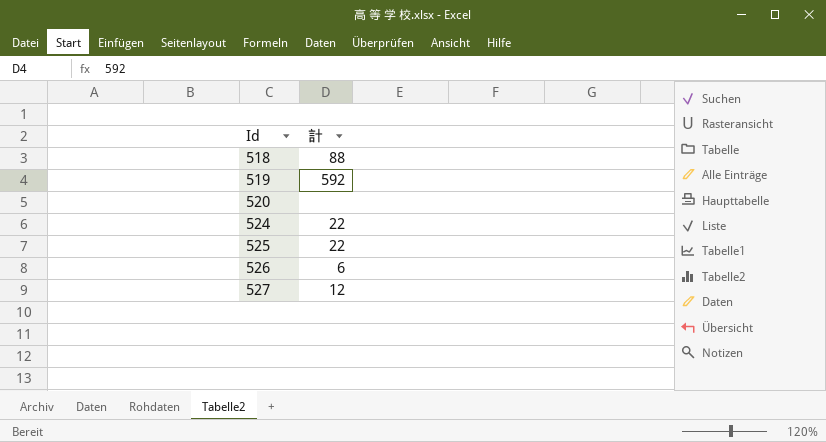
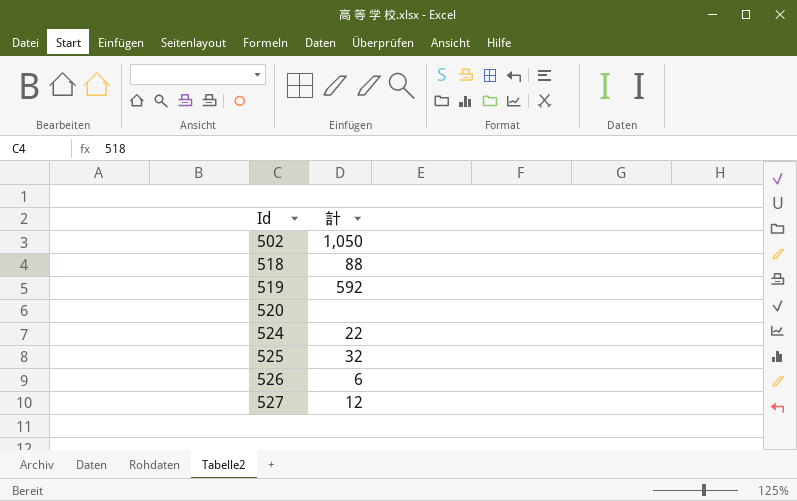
row 502: none -> 1,050
525 | 計: 22 -> 32

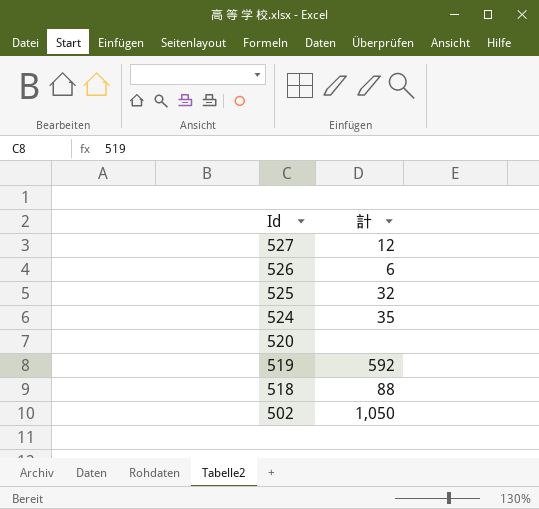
row order: Id ascending -> Id descending
524 | 計: 22 -> 35

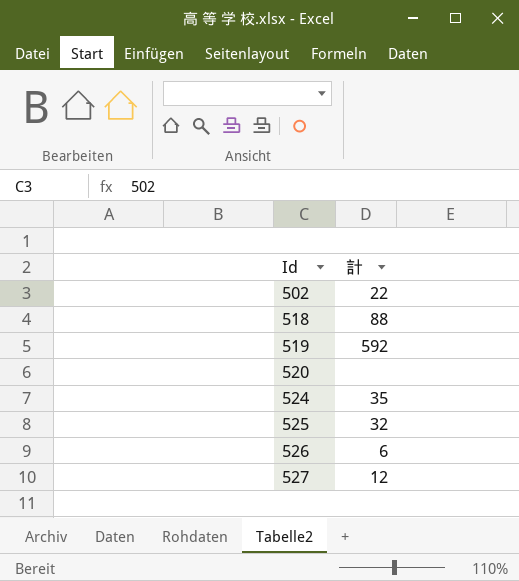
row order: Id descending -> Id ascending
502 | 計: 1,050 -> 22

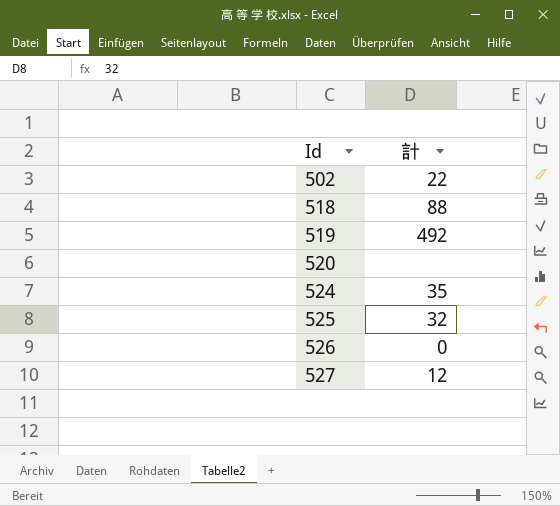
519 | 計: 592 -> 492
526 | 計: 6 -> 0

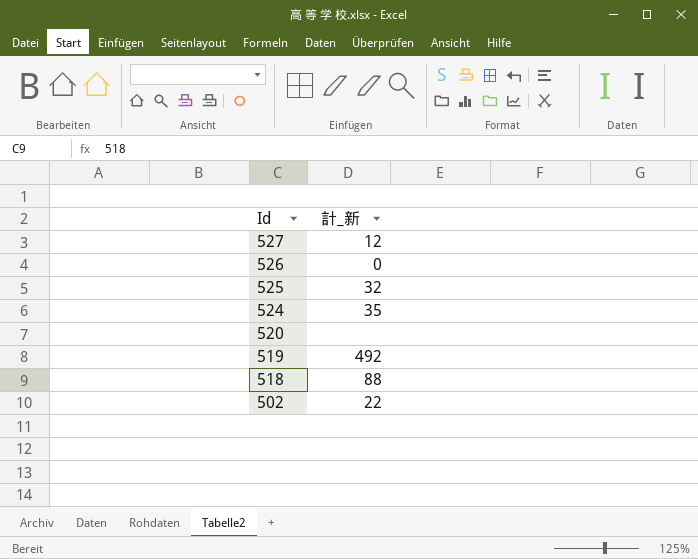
row order: Id ascending -> Id descending
column name: 計 -> 計_新

